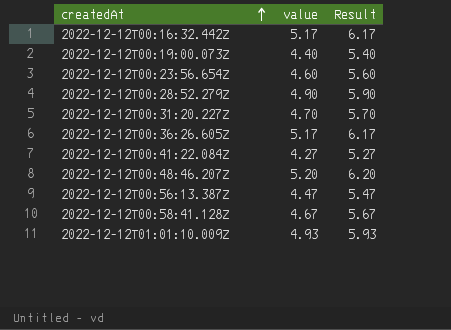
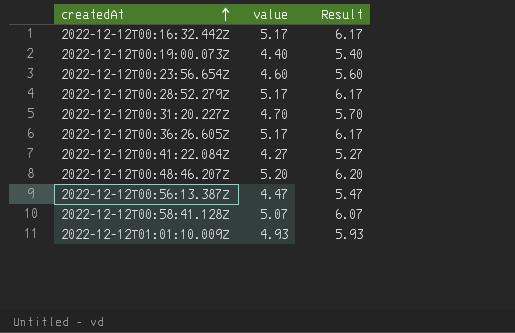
2022-12-12T00:28:52.279Z | value: 4.90 -> 5.17
2022-12-12T00:28:52.279Z | Result: 5.90 -> 6.17
2022-12-12T00:58:41.128Z | value: 4.67 -> 5.07
2022-12-12T00:58:41.128Z | Result: 5.67 -> 6.07

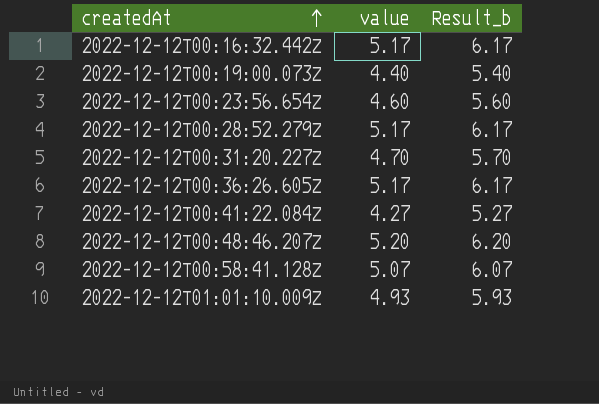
column name: Result -> Result_b
row 2022-12-12T00:56:13.387Z: 4.47 | 5.47 -> none

